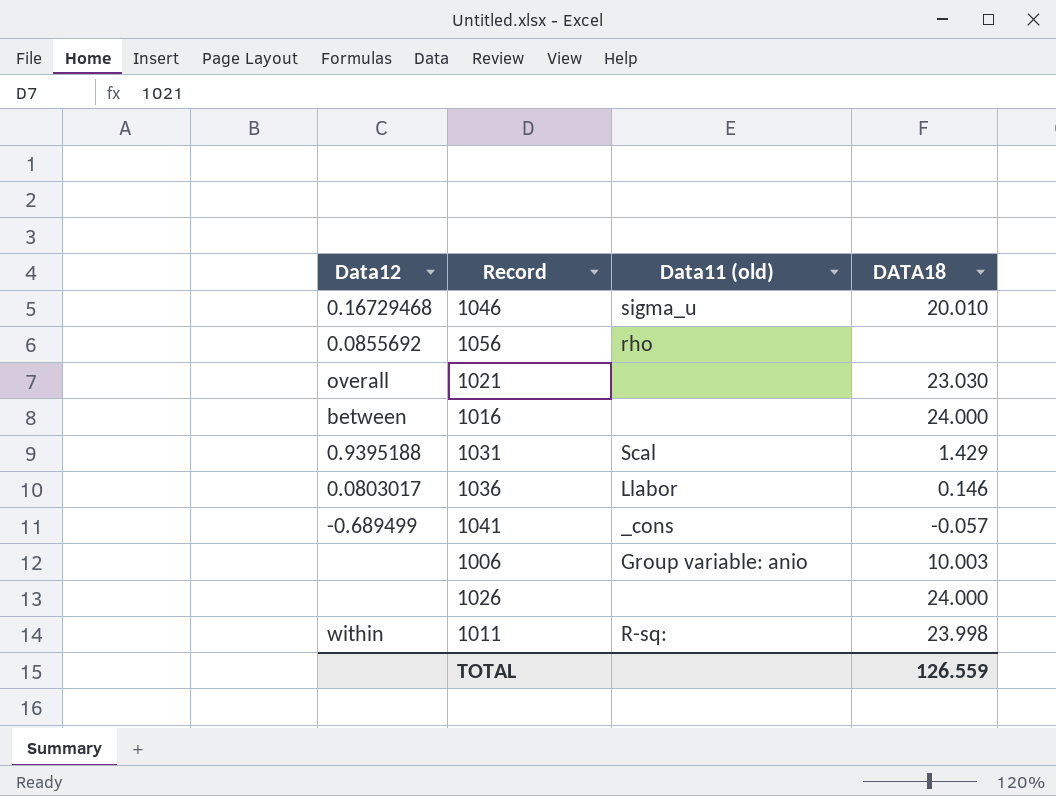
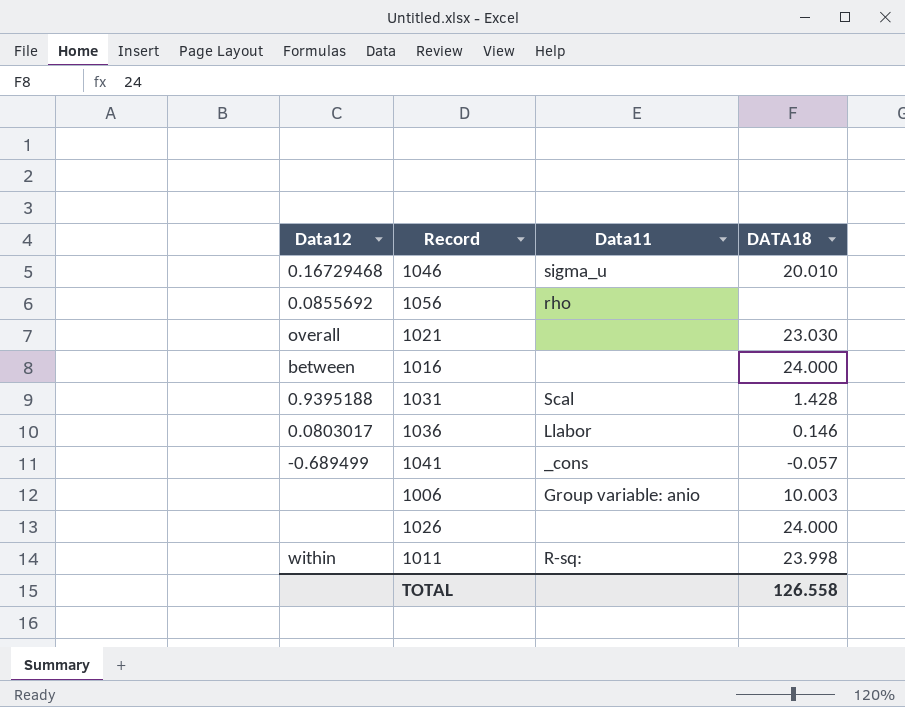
column name: Data11 (old) -> Data11
1031 | DATA18: 1.429 -> 1.428
TOTAL | DATA18: 126.559 -> 126.558

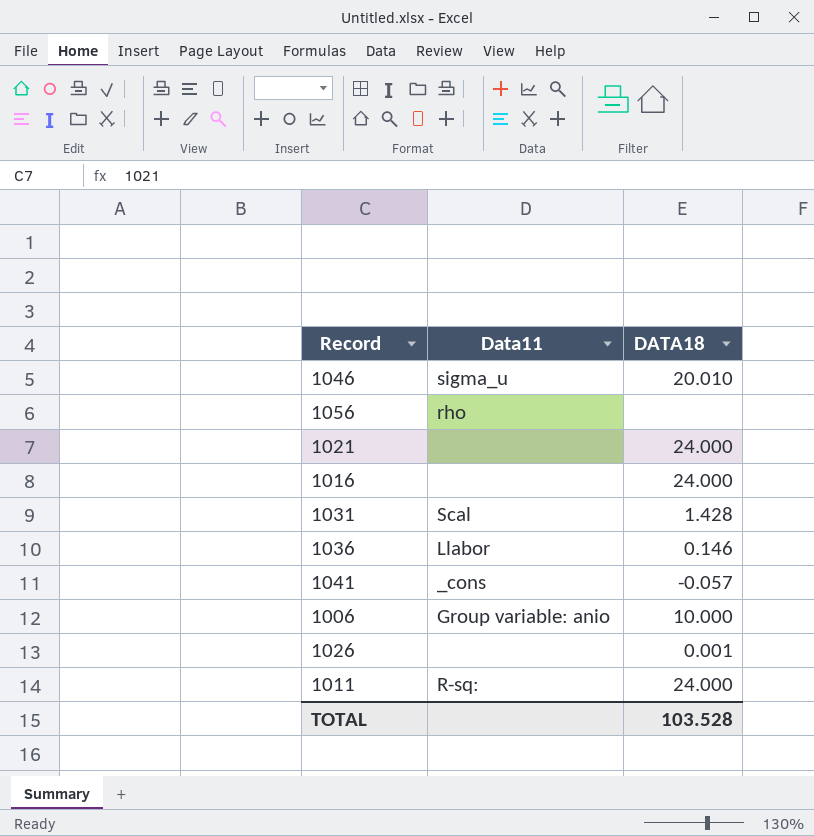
column Data12 | position: 1 -> none
1021 | DATA18: 23.030 -> 24.000
1006 | DATA18: 10.003 -> 10.000
1026 | DATA18: 24.000 -> 0.001
1011 | DATA18: 23.998 -> 24.000
TOTAL | DATA18: 126.558 -> 103.528

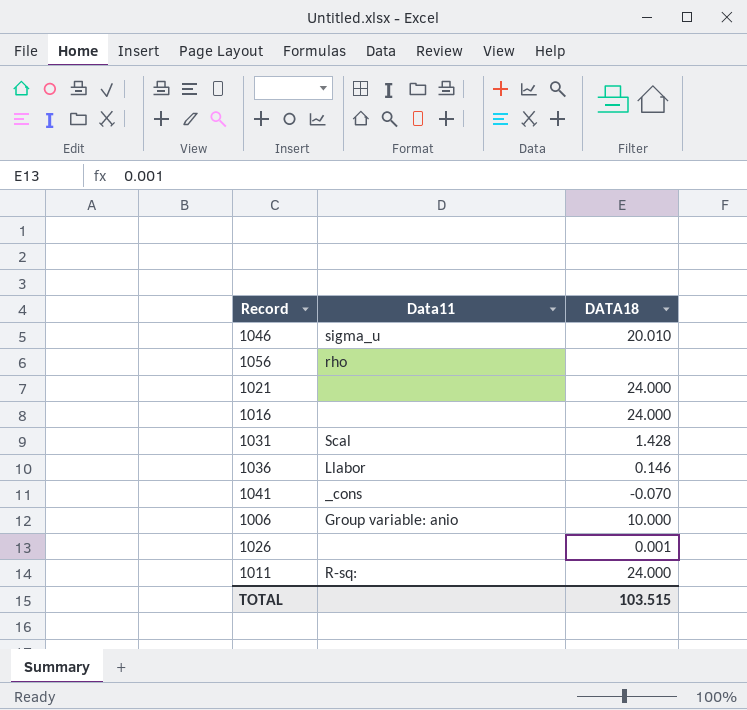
1041 | DATA18: -0.057 -> -0.070
TOTAL | DATA18: 103.528 -> 103.515

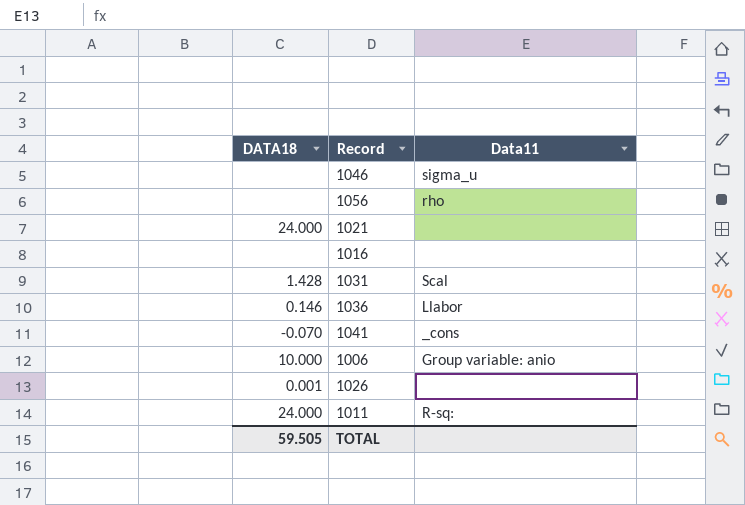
column DATA18 | position: 3 -> 1
1046 | DATA18: 20.010 -> none
1016 | DATA18: 24.000 -> none
TOTAL | DATA18: 103.515 -> 59.505

